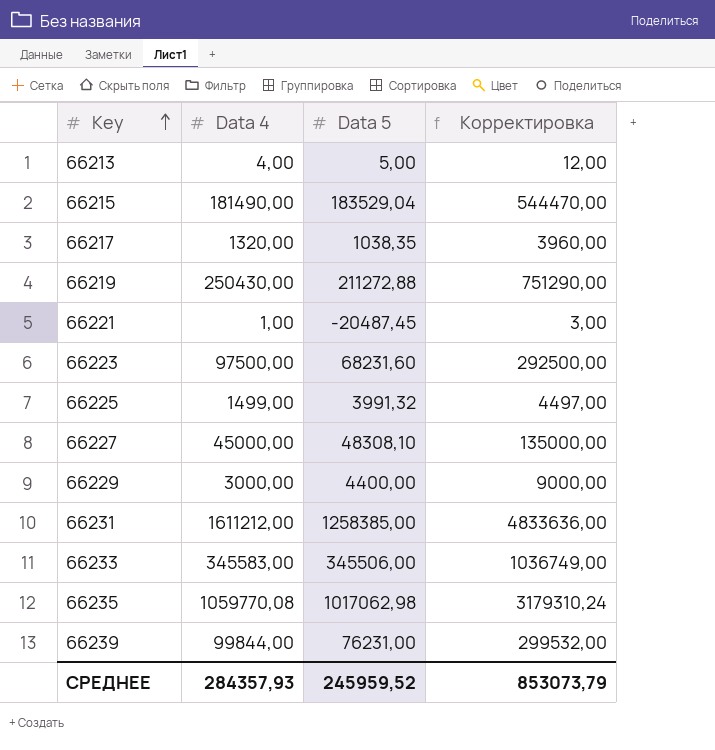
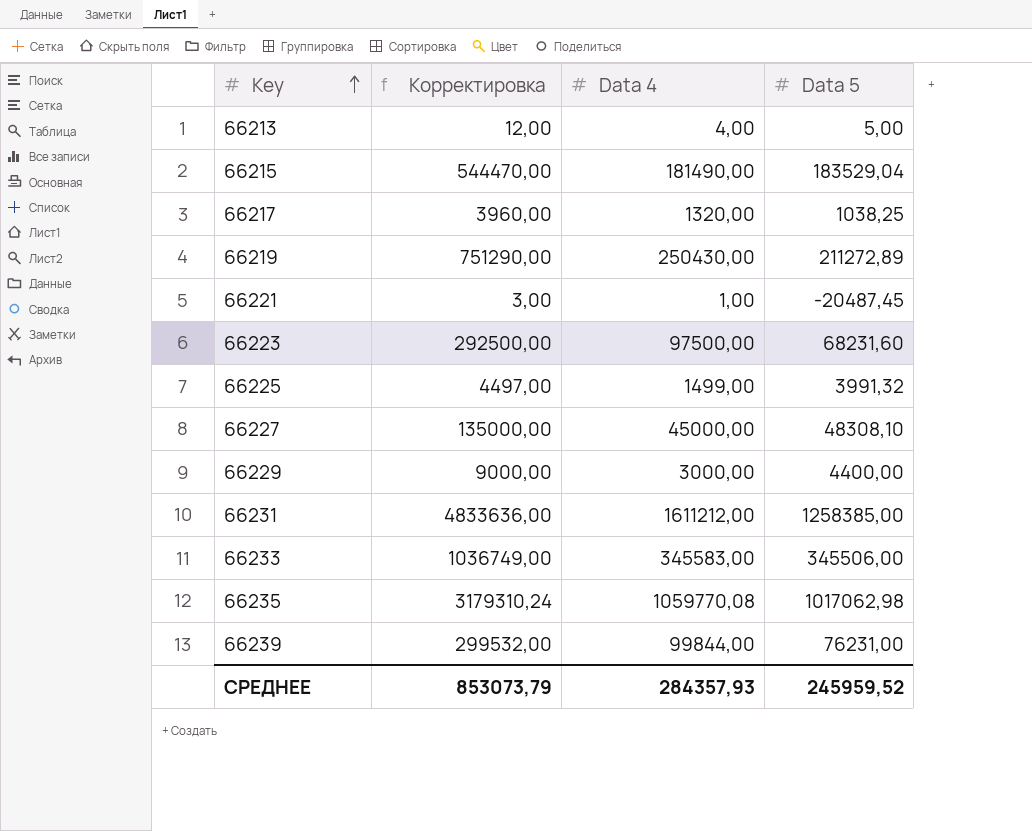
column Корректировка | position: 4 -> 2
66217 | Data 5: 1038,35 -> 1038,25
66219 | Data 5: 211272,88 -> 211272,89

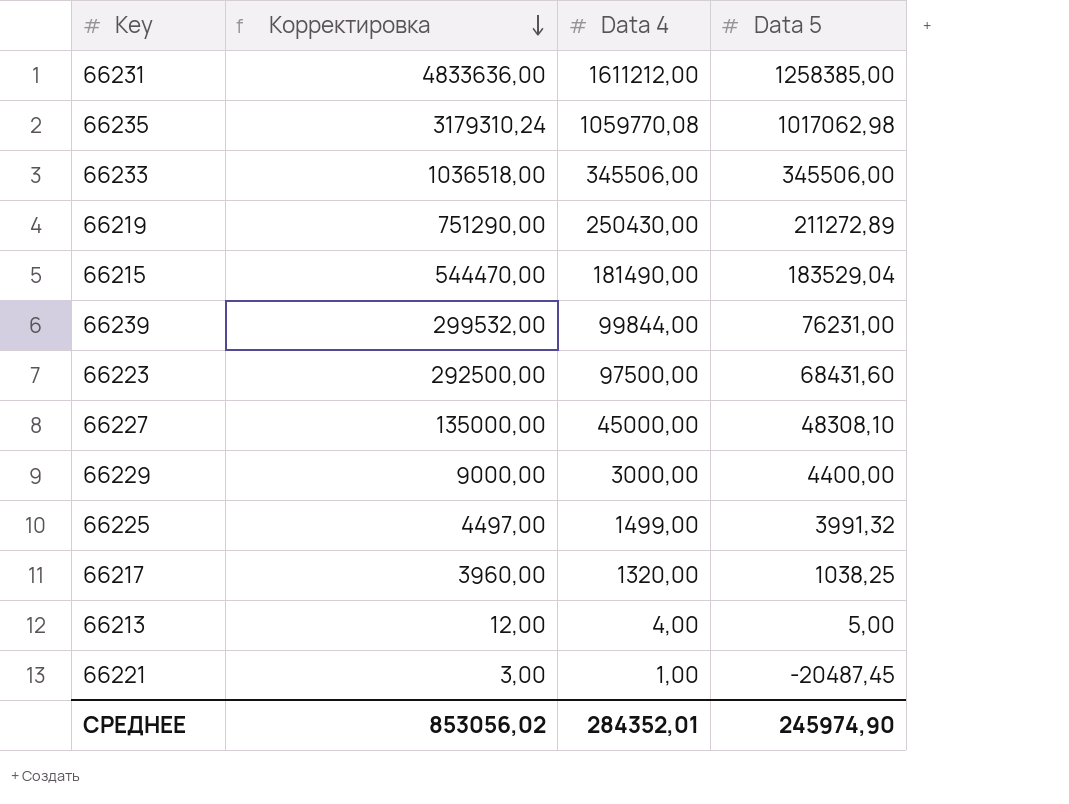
row order: Key ascending -> Корректировка descending
66233 | Корректировка: 1036749,00 -> 1036518,00
66233 | Data 4: 345583,00 -> 345506,00
66223 | Data 5: 68231,60 -> 68431,60
СРЕДНЕЕ | Корректировка: 853073,79 -> 853056,02
СРЕДНЕЕ | Data 4: 284357,93 -> 284352,01
СРЕДНЕЕ | Data 5: 245959,52 -> 245974,90

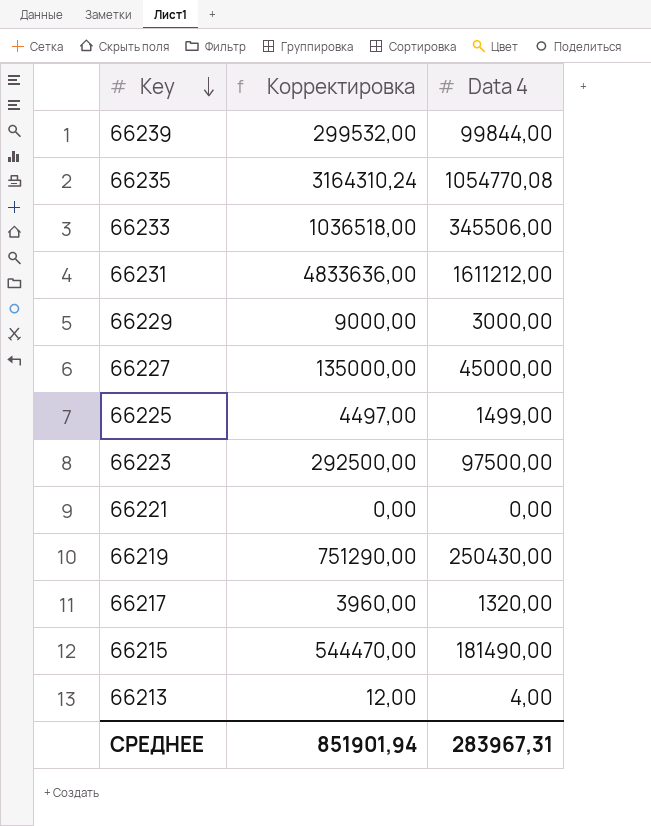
row order: Корректировка descending -> Key descending
column Data 5 | position: 4 -> none
66235 | Корректировка: 3179310,24 -> 3164310,24
66235 | Data 4: 1059770,08 -> 1054770,08
66221 | Корректировка: 3,00 -> 0,00
66221 | Data 4: 1,00 -> 0,00
СРЕДНЕЕ | Корректировка: 853056,02 -> 851901,94
СРЕДНЕЕ | Data 4: 284352,01 -> 283967,31

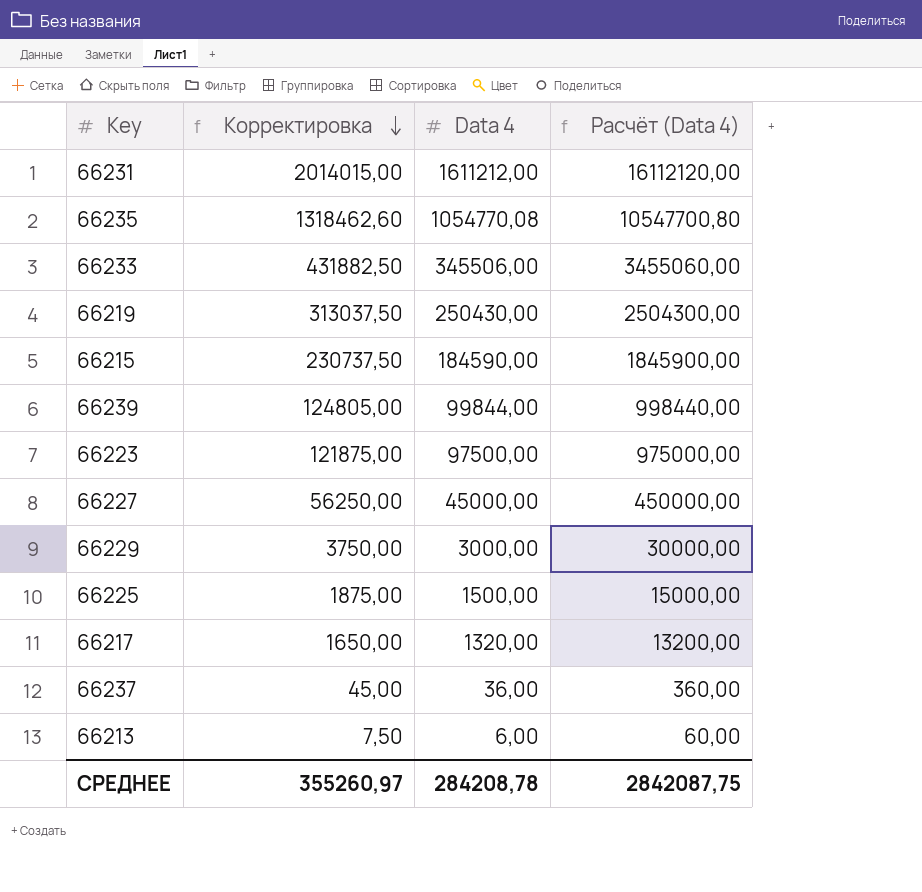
row order: Key descending -> Корректировка descending
column Корректировка | formula: [Data 4] * 3 -> [Data 4] * 1,25
column Расчёт (Data 4) | formula: none -> [Data 4] * 10
row 66221: 0,00 | 0,00 -> none
66215 | Data 4: 181490,00 -> 184590,00
66225 | Data 4: 1499,00 -> 1500,00
row 66237: none -> 45,00 | 36,00 | 360,00
66213 | Data 4: 4,00 -> 6,00
СРЕДНЕЕ | Корректировка: 851901,94 -> 355260,97
СРЕДНЕЕ | Data 4: 283967,31 -> 284208,78

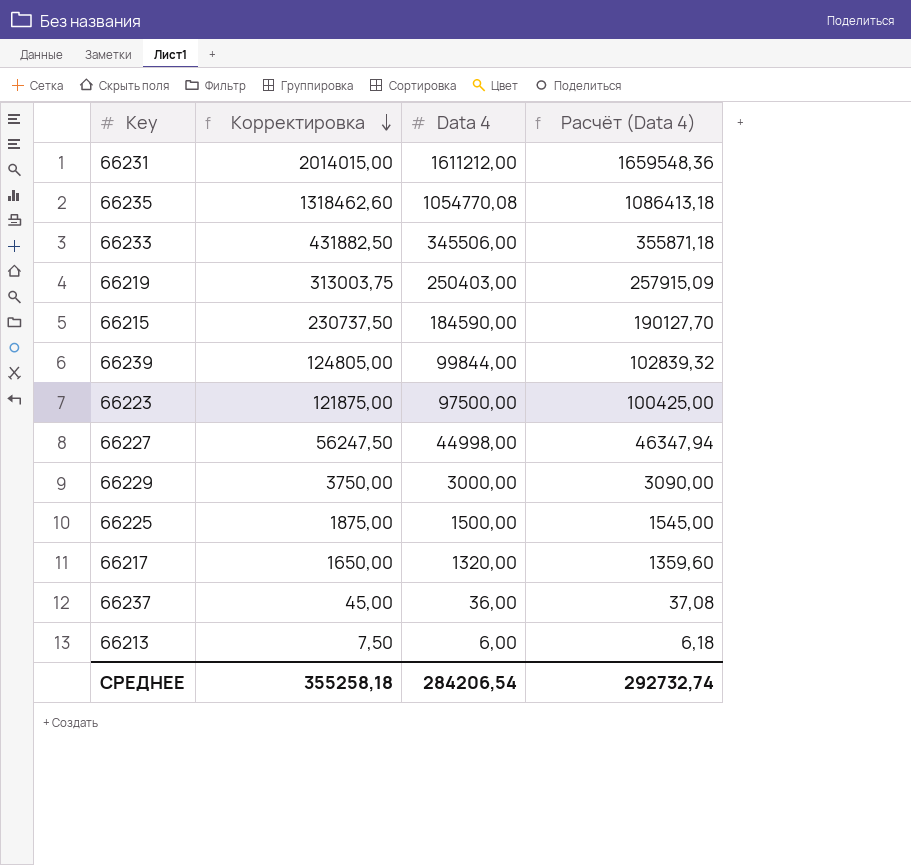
column Расчёт (Data 4) | formula: [Data 4] * 10 -> [Data 4] * 1,03
66219 | Корректировка: 313037,50 -> 313003,75
66219 | Data 4: 250430,00 -> 250403,00
66227 | Корректировка: 56250,00 -> 56247,50
66227 | Data 4: 45000,00 -> 44998,00
СРЕДНЕЕ | Корректировка: 355260,97 -> 355258,18
СРЕДНЕЕ | Data 4: 284208,78 -> 284206,54
СРЕДНЕЕ | Расчёт (Data 4): 2842087,75 -> 292732,74

